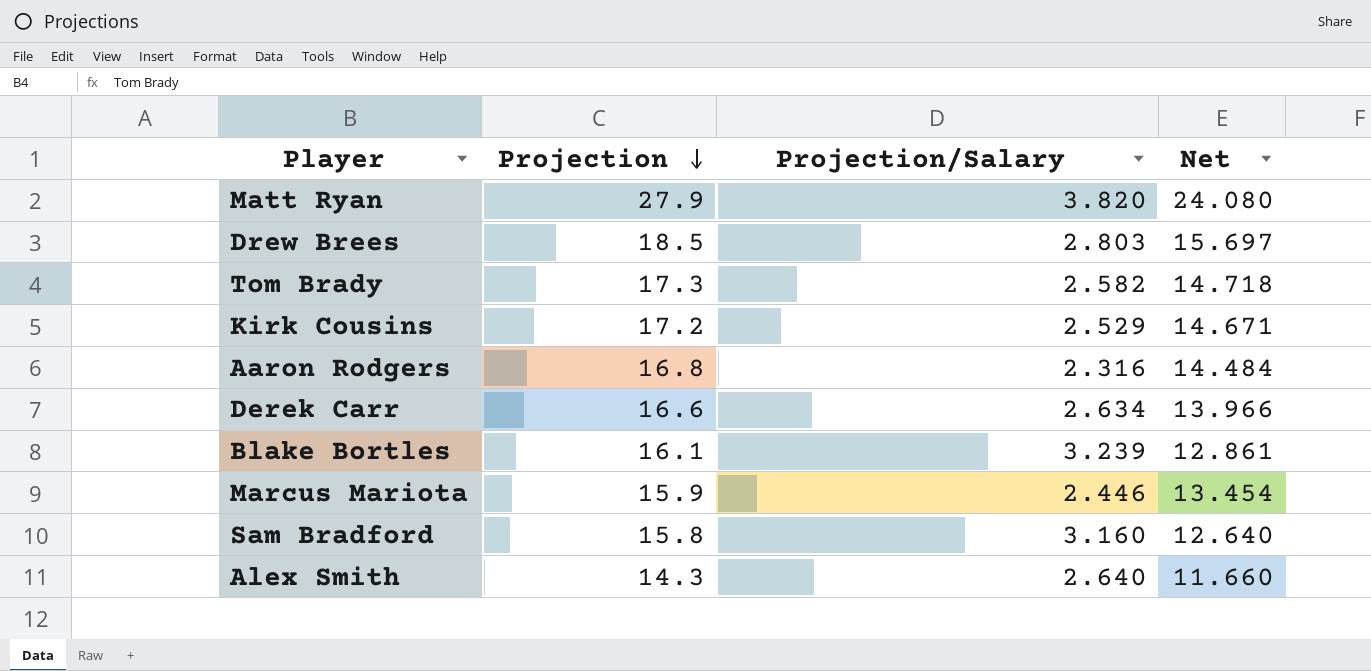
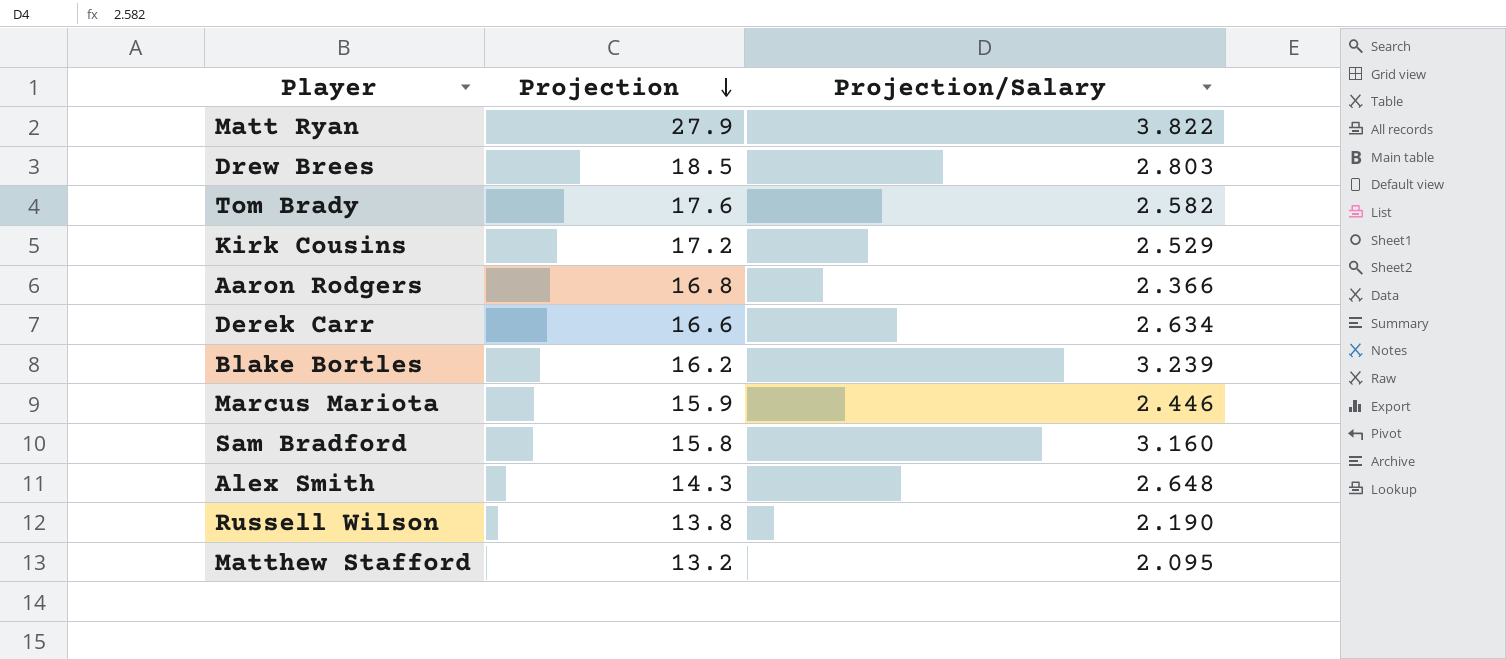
column Net | formula: [Projection] - [Projection/Salary] -> none
Matt Ryan | Projection/Salary: 3.820 -> 3.822
Tom Brady | Projection: 17.3 -> 17.6
Aaron Rodgers | Projection/Salary: 2.316 -> 2.366
Blake Bortles | Projection: 16.1 -> 16.2
Alex Smith | Projection/Salary: 2.640 -> 2.648
row Russell Wilson: none -> 13.8 | 2.190
row Matthew Stafford: none -> 13.2 | 2.095

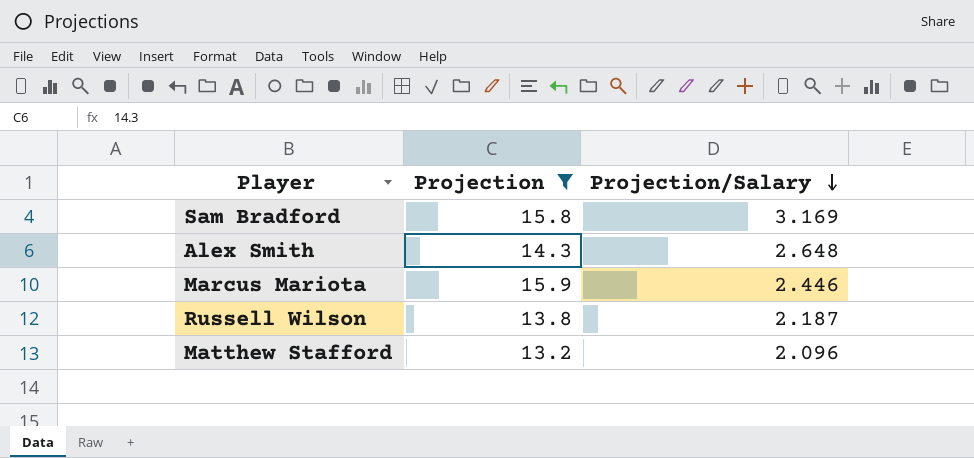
filter: none -> Projection <= 15.9
row order: Projection descending -> Projection/Salary descending
Sam Bradford | Projection/Salary: 3.160 -> 3.169
Russell Wilson | Projection/Salary: 2.190 -> 2.187
Matthew Stafford | Projection/Salary: 2.095 -> 2.096

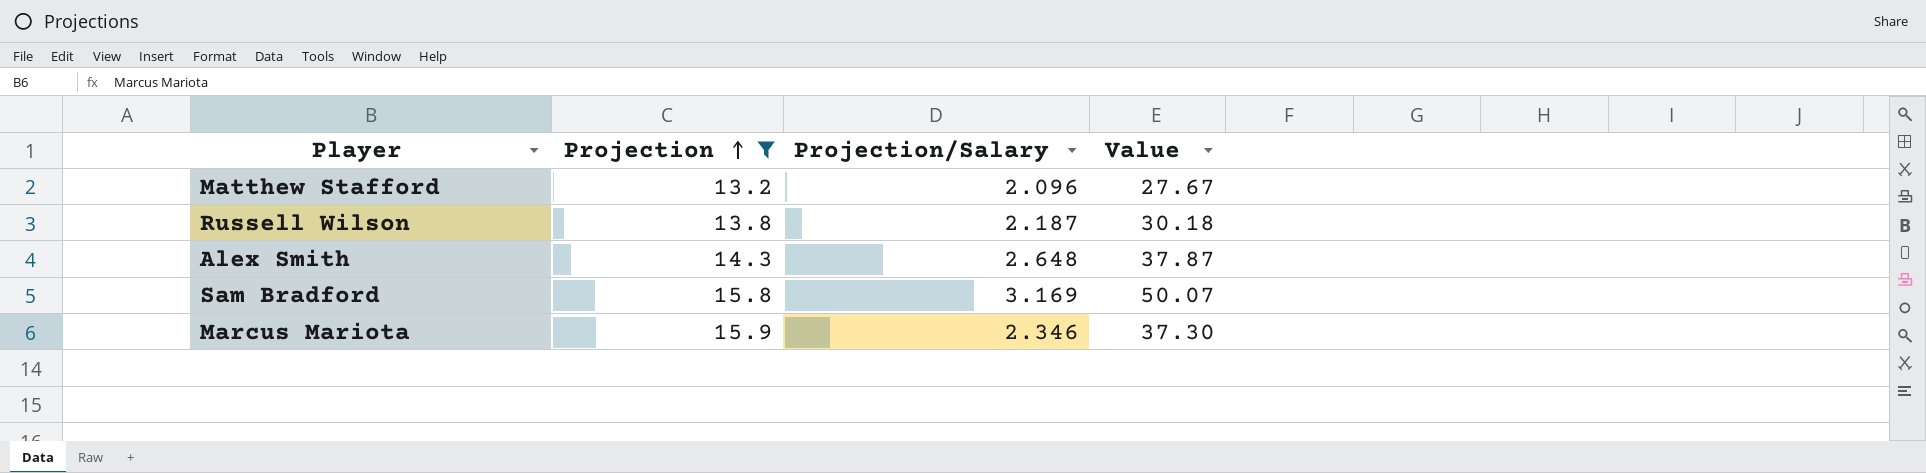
row order: Projection/Salary descending -> Projection ascending
column Value | formula: none -> [Projection] * [Projection/Salary]
Marcus Mariota | Projection/Salary: 2.446 -> 2.346

